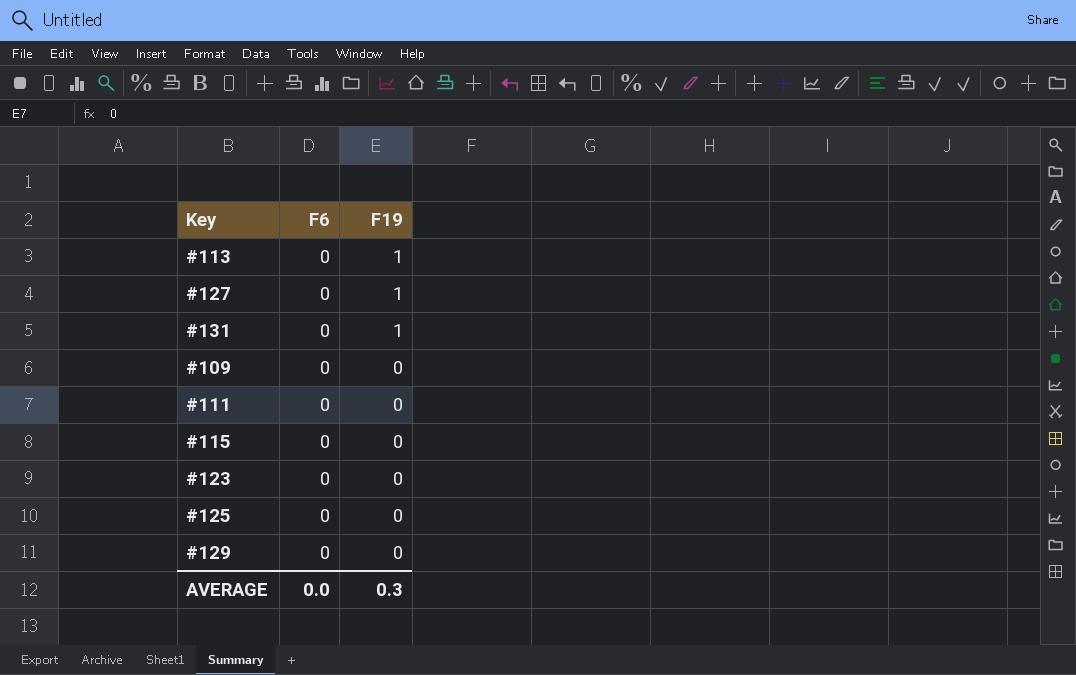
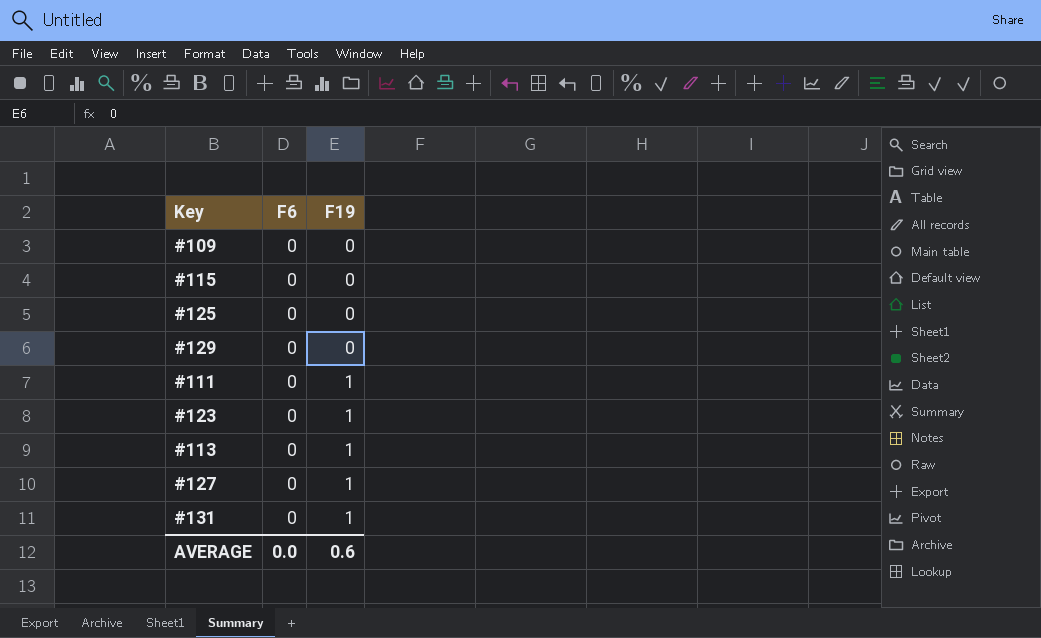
row order: F19 descending -> F19 ascending
#111 | F19: 0 -> 1
#123 | F19: 0 -> 1
AVERAGE | F19: 0.3 -> 0.6

